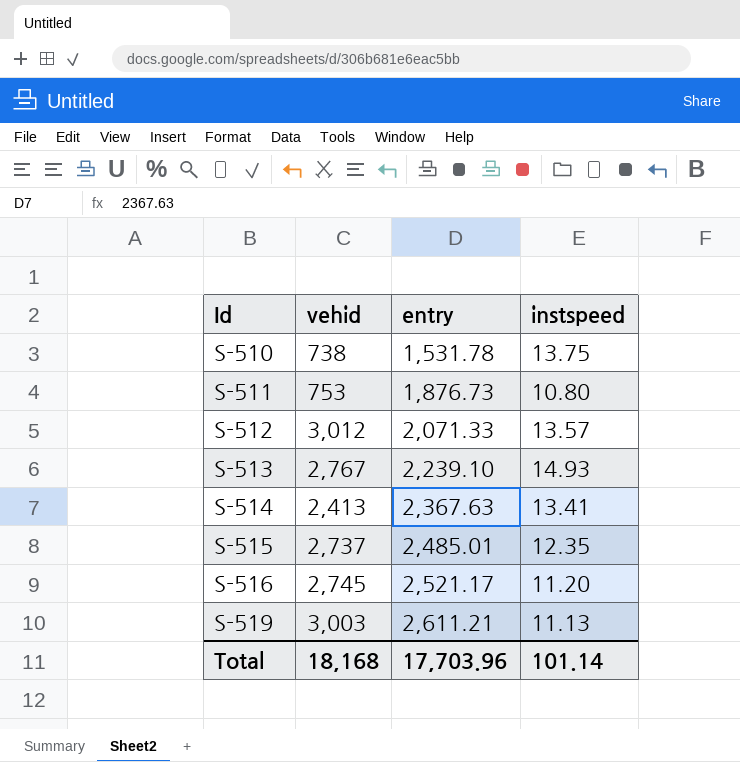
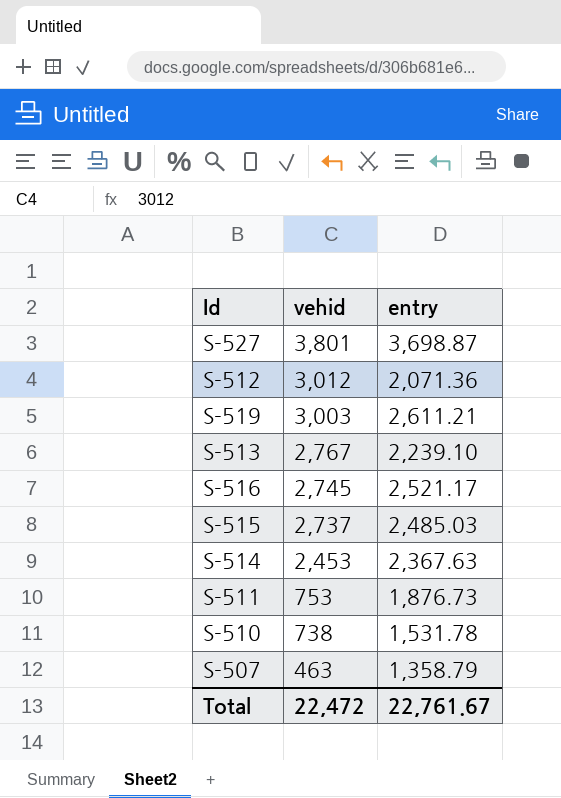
row order: Id ascending -> vehid descending
column instspeed | position: 4 -> none
row S-527: none -> 3,801 | 3,698.87
S-512 | entry: 2,071.33 -> 2,071.36
S-515 | entry: 2,485.01 -> 2,485.03
S-514 | vehid: 2,413 -> 2,453
row S-507: none -> 463 | 1,358.79
Total | vehid: 18,168 -> 22,472
Total | entry: 17,703.96 -> 22,761.67

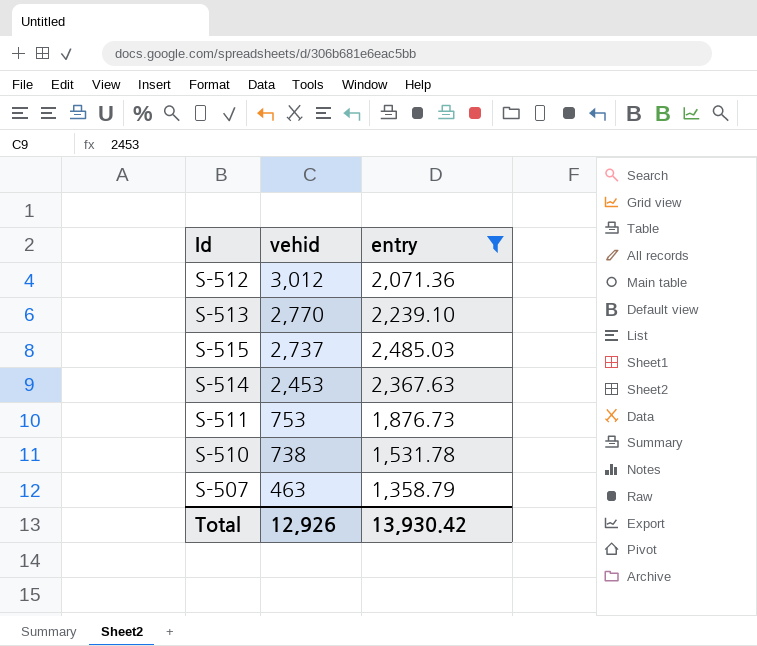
filter: none -> entry <= 2,485.03
S-513 | vehid: 2,767 -> 2,770
Total | vehid: 22,472 -> 12,926
Total | entry: 22,761.67 -> 13,930.42

